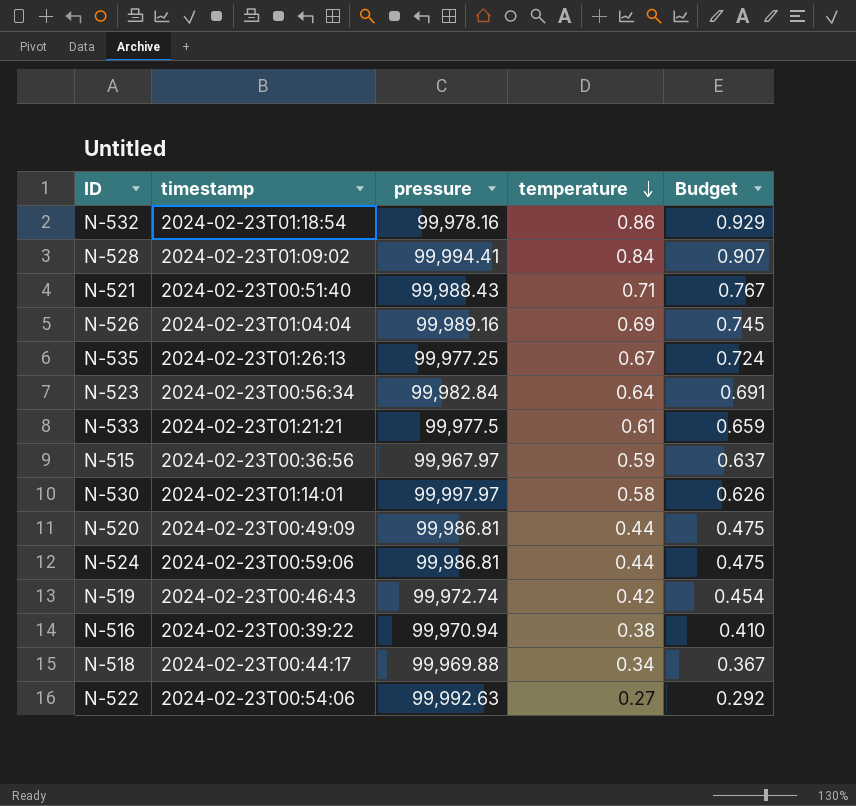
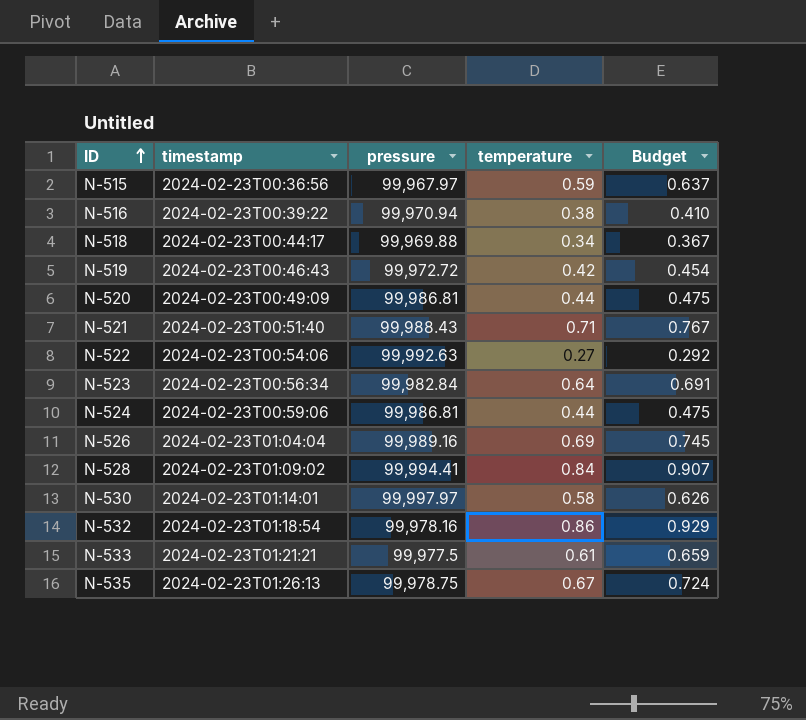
row order: temperature descending -> ID ascending
N-519 | pressure: 99,972.74 -> 99,972.72
N-535 | pressure: 99,977.25 -> 99,978.75

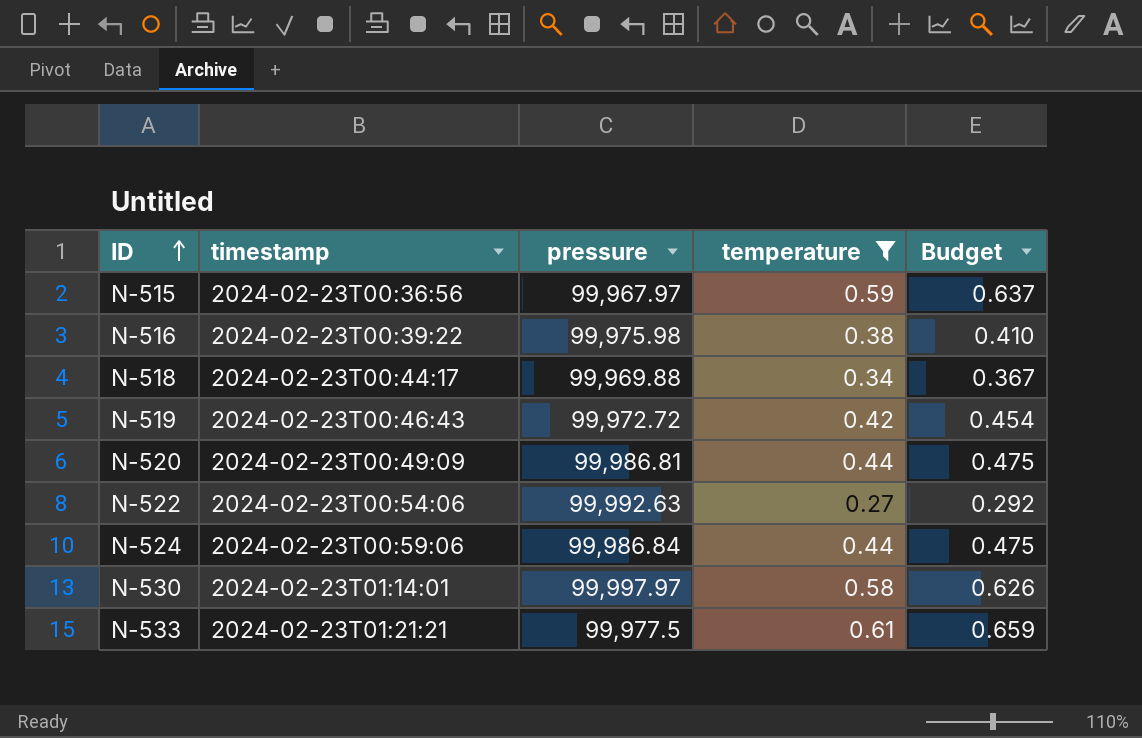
filter: none -> temperature <= 0.61
N-516 | pressure: 99,970.94 -> 99,975.98
N-524 | pressure: 99,986.81 -> 99,986.84

